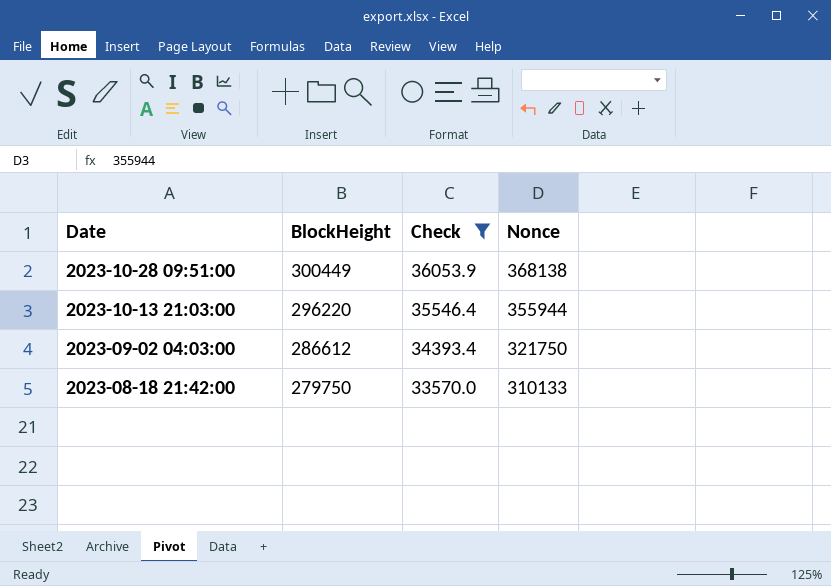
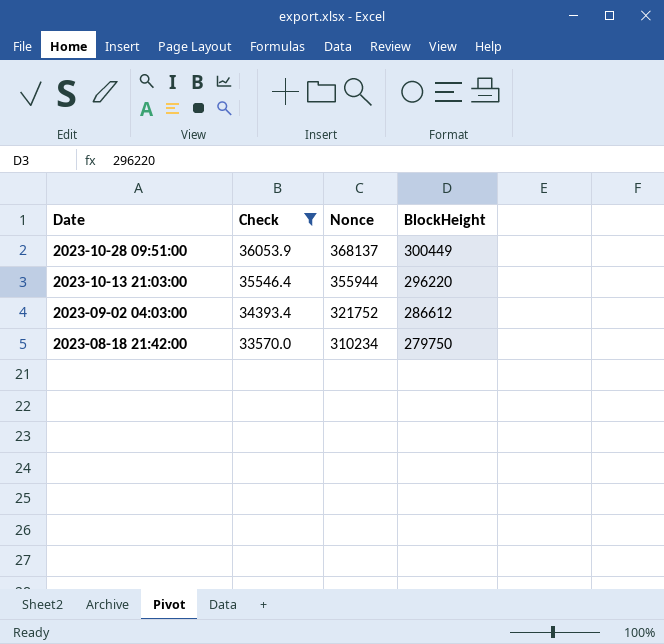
column BlockHeight | position: 2 -> 4
2023-10-28 09:51:00 | Nonce: 368138 -> 368137
2023-09-02 04:03:00 | Nonce: 321750 -> 321752
2023-08-18 21:42:00 | Nonce: 310133 -> 310234

